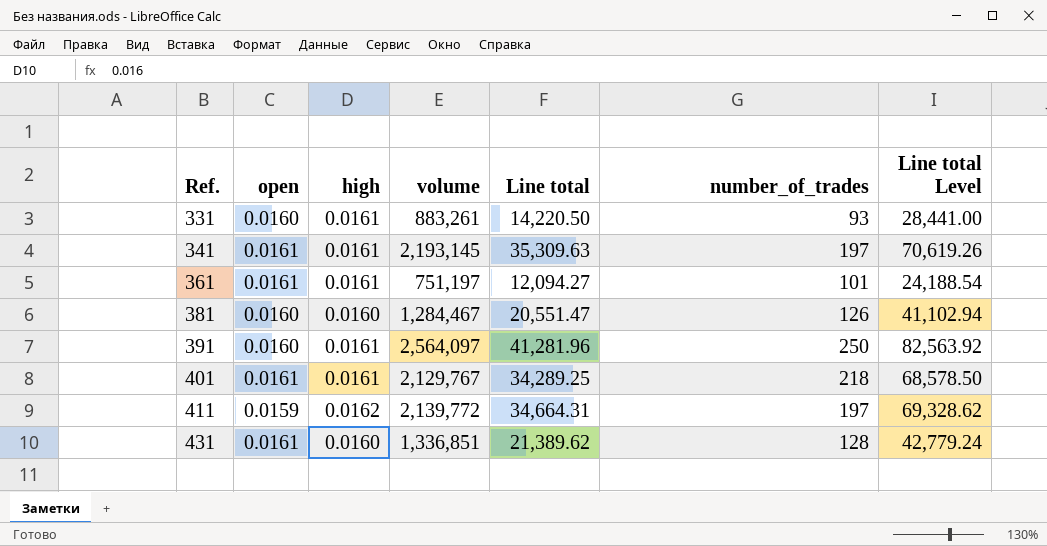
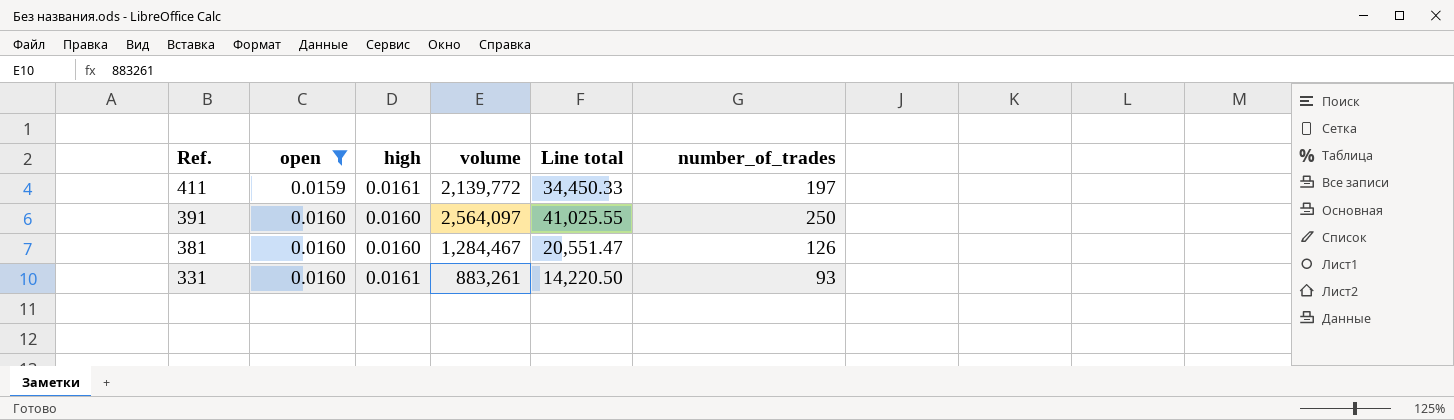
filter: none -> open != 0.0161
row order: Ref. ascending -> Ref. descending
column Line total Level | formula: [Line total] * 2 -> none
411 | high: 0.0162 -> 0.0161
411 | Line total: 34,664.31 -> 34,450.33
391 | high: 0.0161 -> 0.0160
391 | Line total: 41,281.96 -> 41,025.55

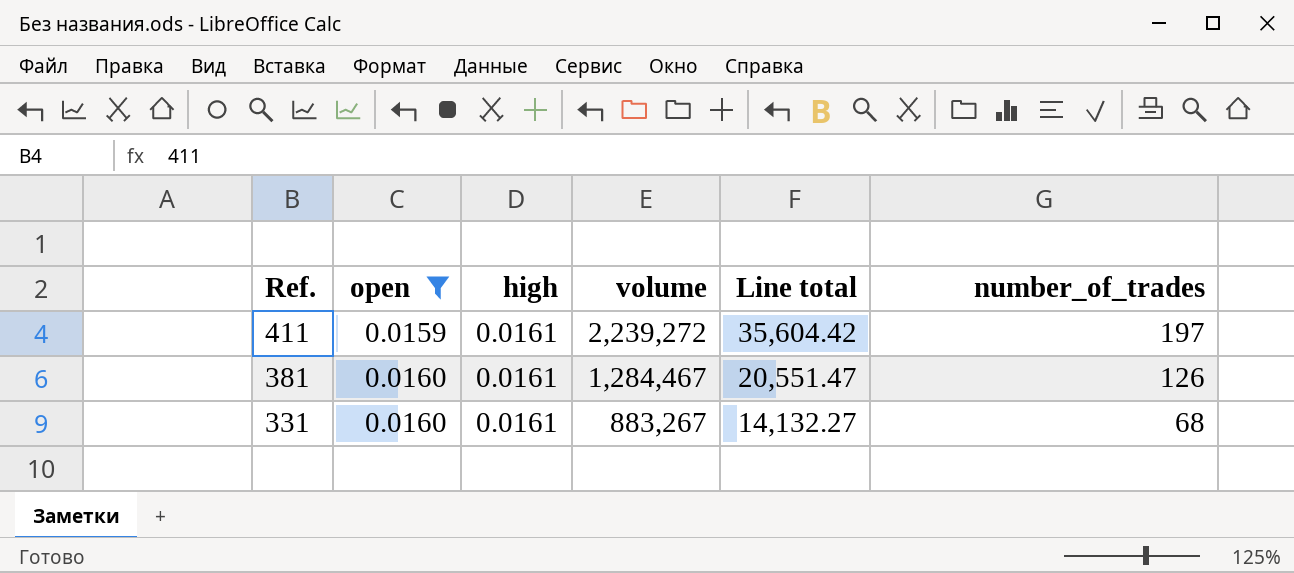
column Line total | formula: [high] * [volume] -> [open] * [volume]
row 391: 0.0160 | 0.0160 | 2,564,097 | 41,025.55 | 250 -> none
411 | volume: 2,139,772 -> 2,239,272
381 | high: 0.0160 -> 0.0161
331 | volume: 883,261 -> 883,267
331 | number_of_trades: 93 -> 68

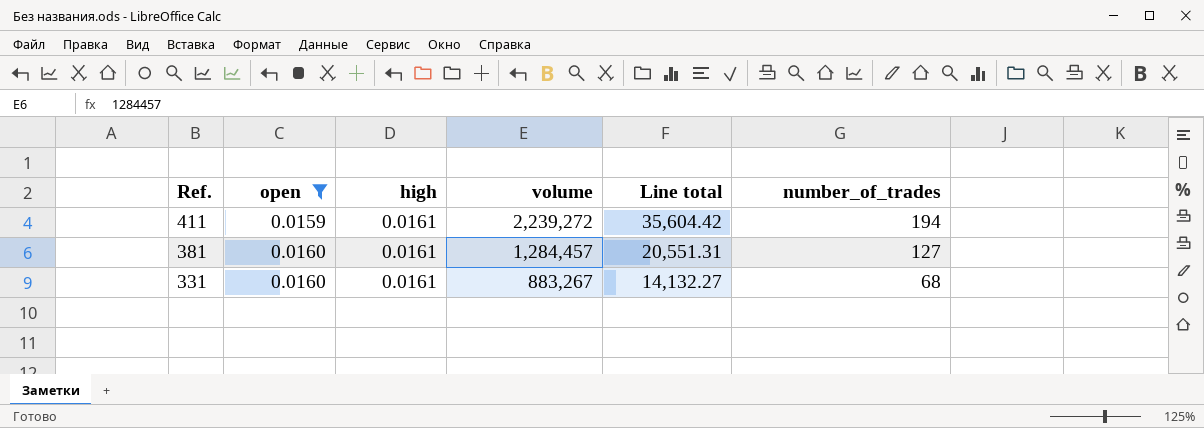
411 | number_of_trades: 197 -> 194
381 | volume: 1,284,467 -> 1,284,457
381 | Line total: 20,551.47 -> 20,551.31
381 | number_of_trades: 126 -> 127

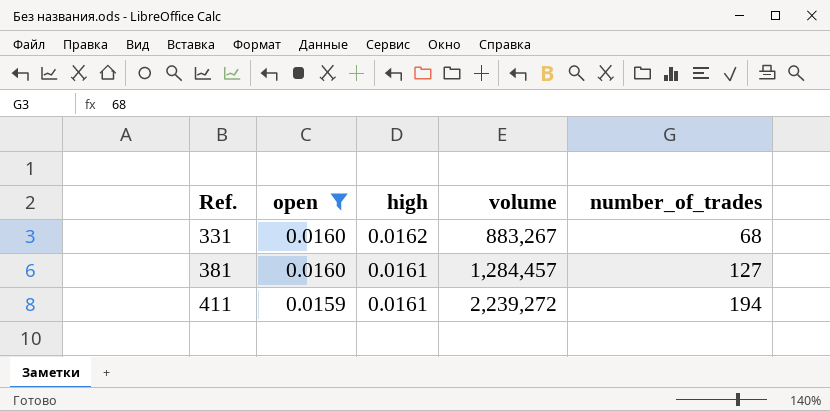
row order: Ref. descending -> Ref. ascending
column Line total | formula: [open] * [volume] -> none
331 | high: 0.0161 -> 0.0162

